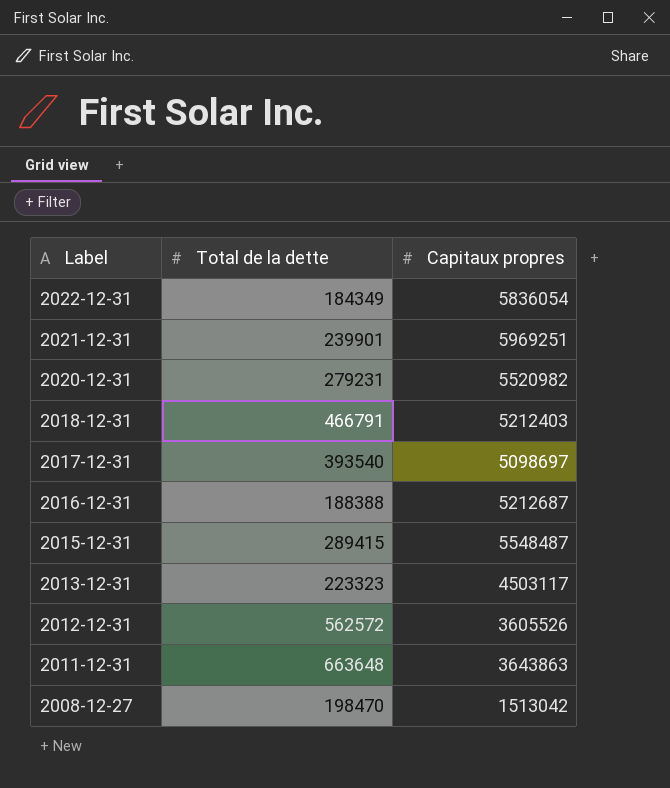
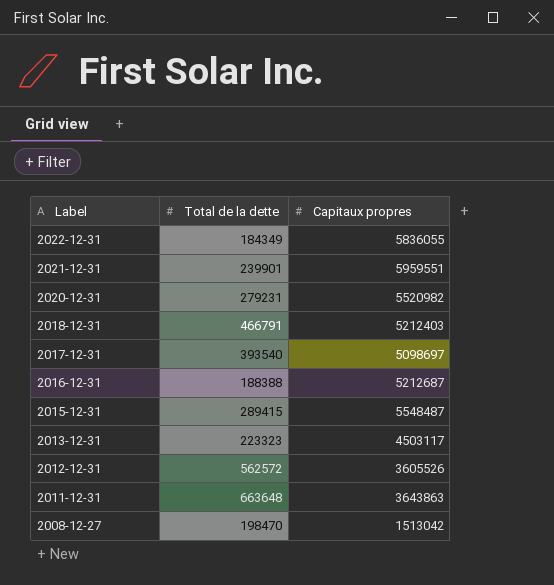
2022-12-31 | Capitaux propres: 5836054 -> 5836055
2021-12-31 | Capitaux propres: 5969251 -> 5959551

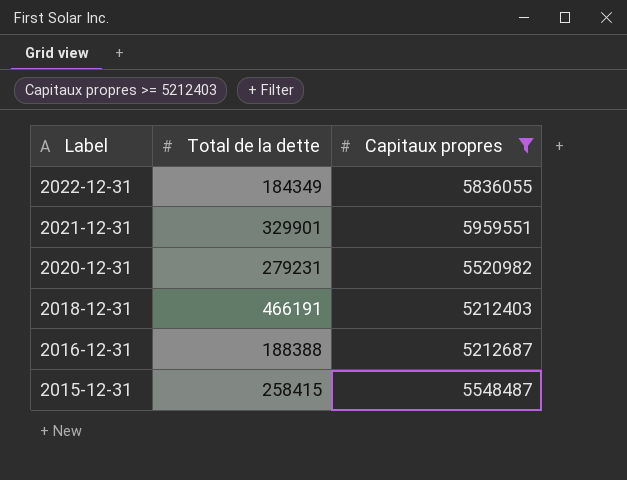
filter: none -> Capitaux propres >= 5212403
2021-12-31 | Total de la dette: 239901 -> 329901
2018-12-31 | Total de la dette: 466791 -> 466191
2015-12-31 | Total de la dette: 289415 -> 258415

